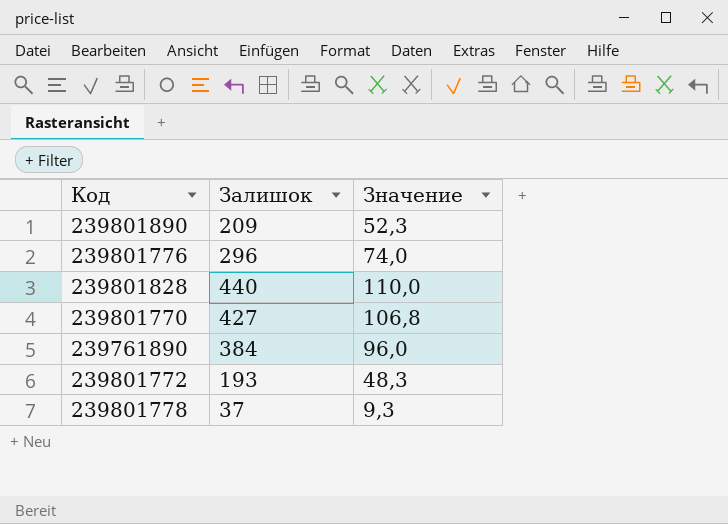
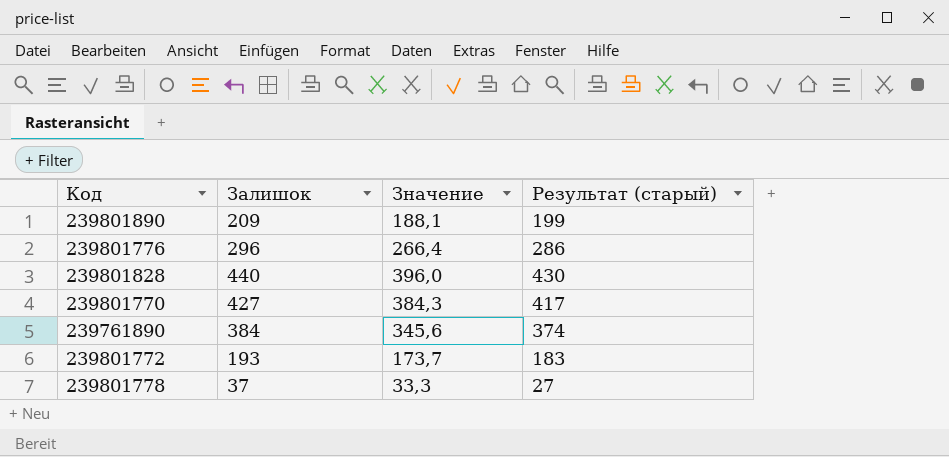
column Значение | formula: [Залишок] * 0,25 -> [Залишок] * 0,9
column Результат (старый) | formula: none -> [Залишок] - 10

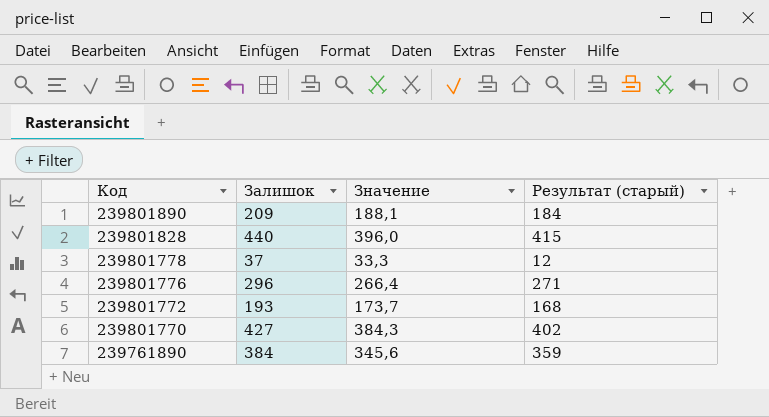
row order: none -> Код descending
column Результат (старый) | formula: [Залишок] - 10 -> [Залишок] - 25

